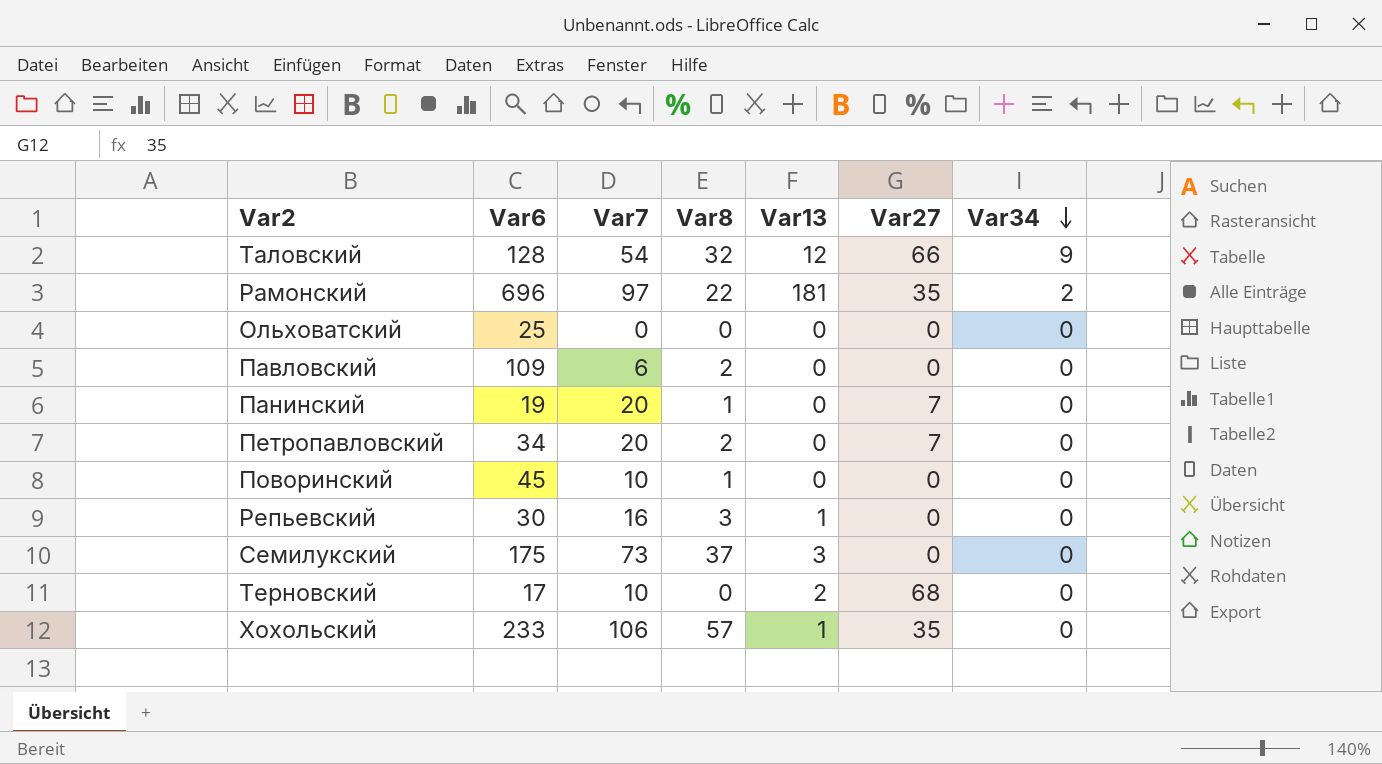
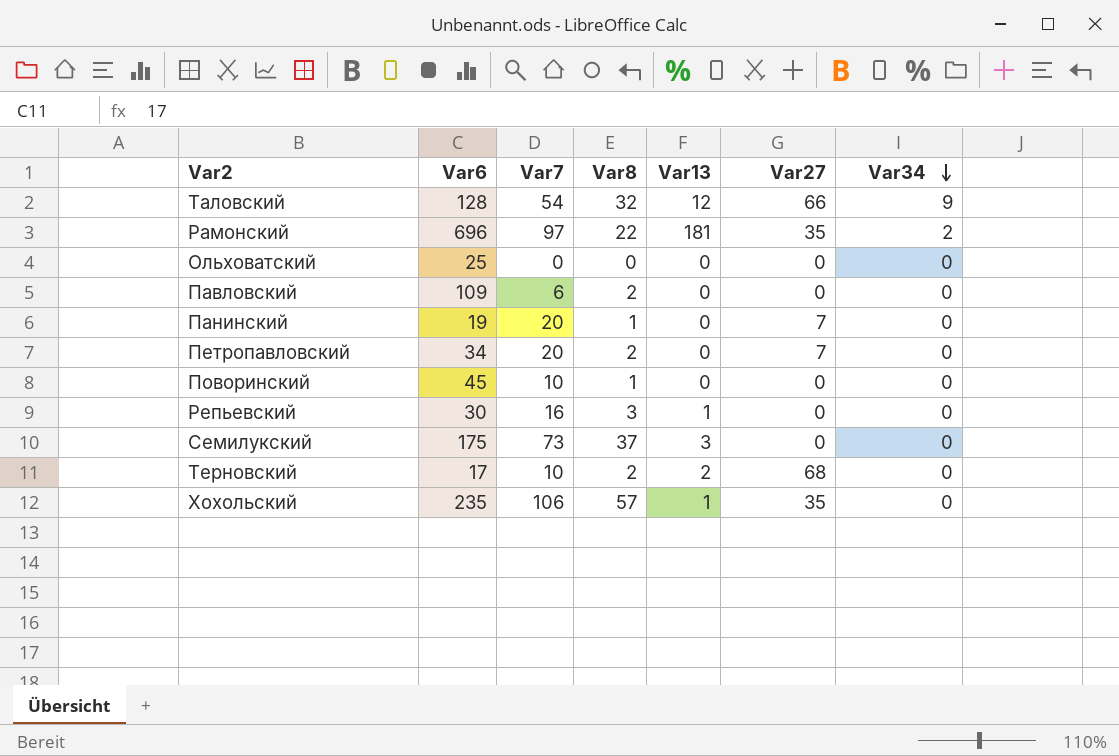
Терновский | Var8: 0 -> 2
Хохольский | Var6: 233 -> 235

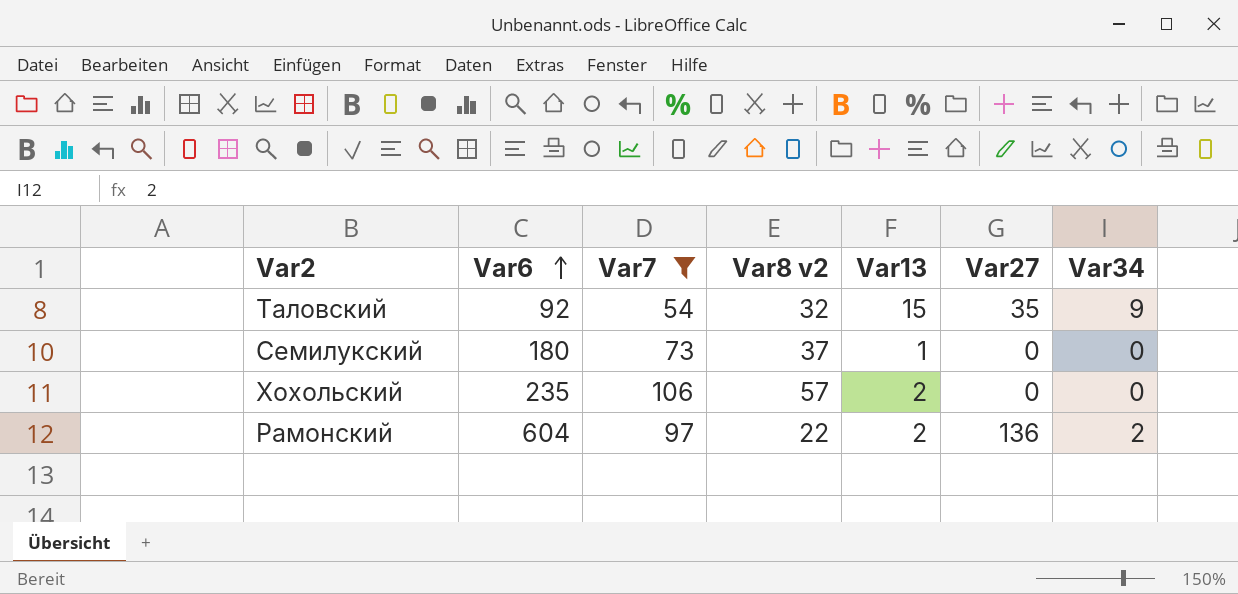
filter: none -> Var7 >= 54
row order: Var34 descending -> Var6 ascending
column name: Var8 -> Var8 v2
Таловский | Var6: 128 -> 92
Таловский | Var13: 12 -> 15
Таловский | Var27: 66 -> 35
Семилукский | Var6: 175 -> 180
Семилукский | Var13: 3 -> 1
Хохольский | Var13: 1 -> 2
Хохольский | Var27: 35 -> 0
Рамонский | Var6: 696 -> 604
Рамонский | Var13: 181 -> 2
Рамонский | Var27: 35 -> 136

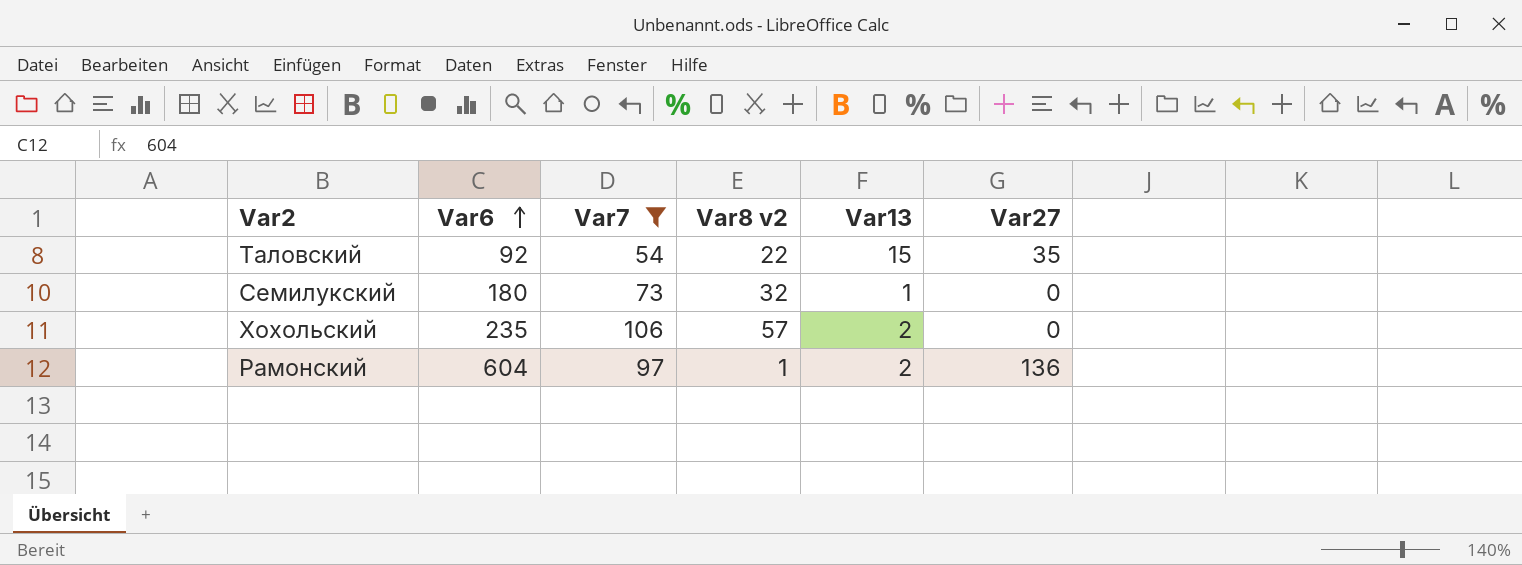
column Var34 | position: 7 -> none
Таловский | Var8 v2: 32 -> 22
Семилукский | Var8 v2: 37 -> 32
Рамонский | Var8 v2: 22 -> 1

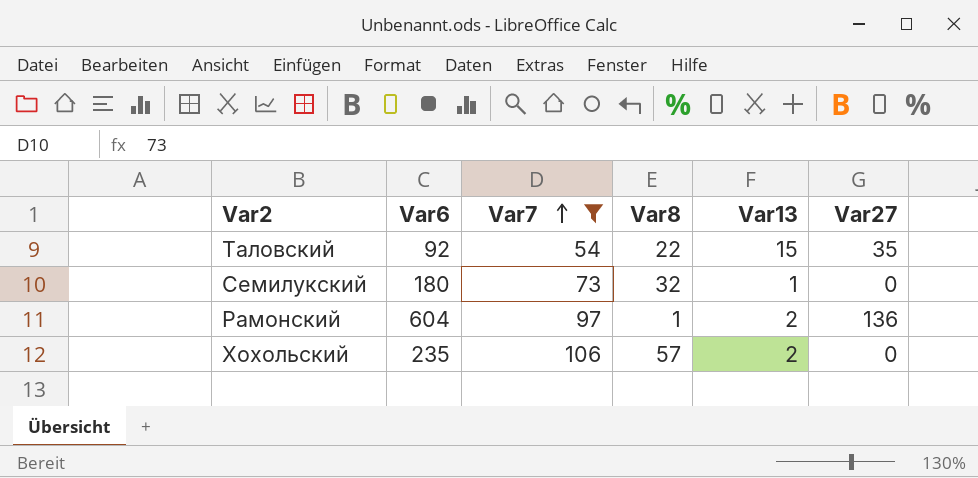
row order: Var6 ascending -> Var7 ascending
column name: Var8 v2 -> Var8

